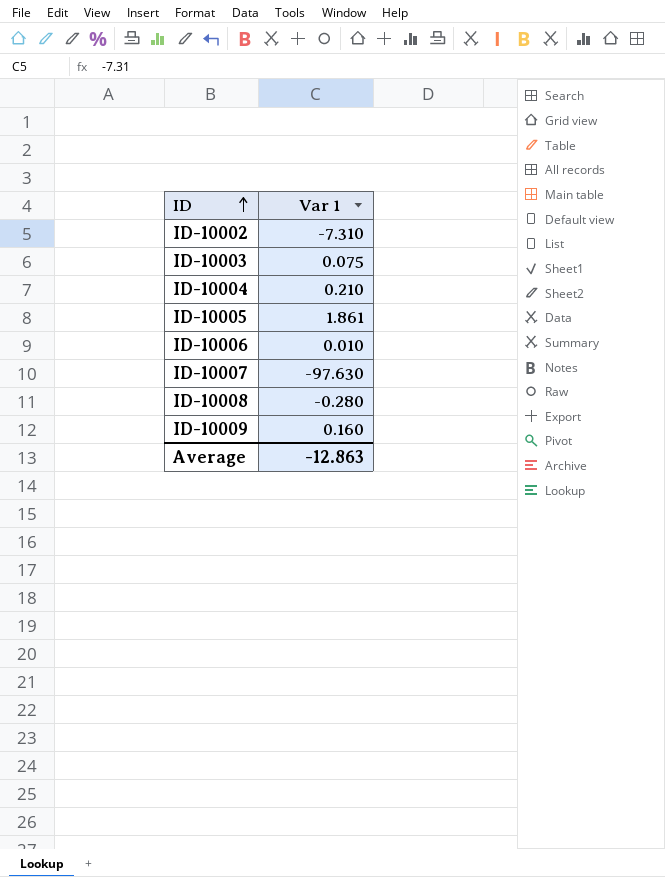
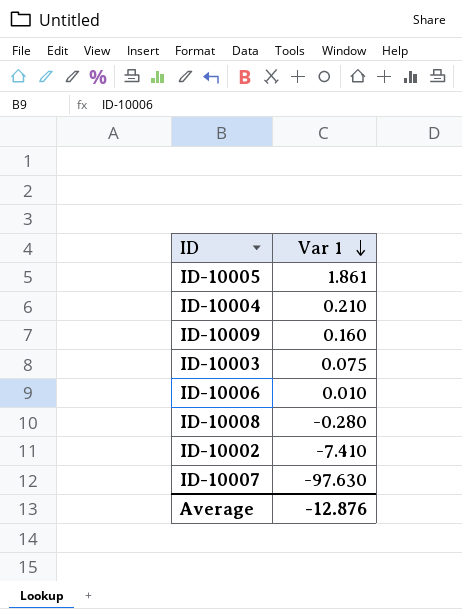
row order: ID ascending -> Var 1 descending
ID-10002 | Var 1: -7.310 -> -7.410
Average | Var 1: -12.863 -> -12.876

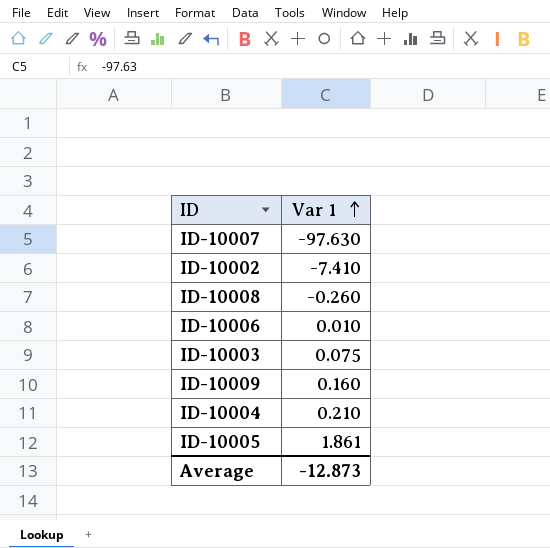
row order: Var 1 descending -> Var 1 ascending
ID-10008 | Var 1: -0.280 -> -0.260
Average | Var 1: -12.876 -> -12.873

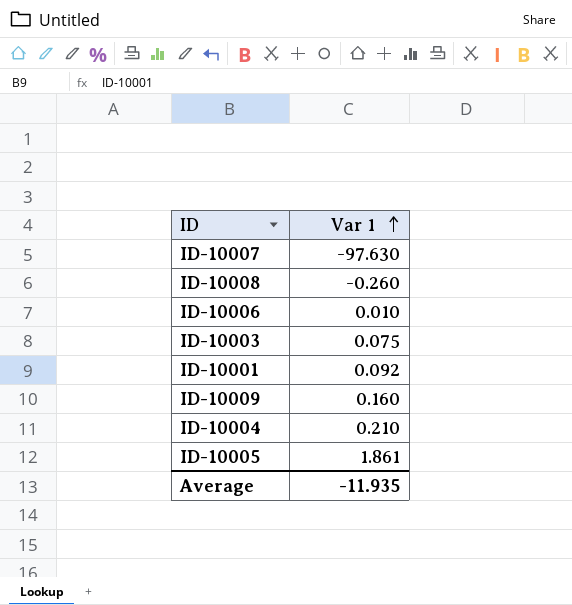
row ID-10002: -7.410 -> none
row ID-10001: none -> 0.092
Average | Var 1: -12.873 -> -11.935

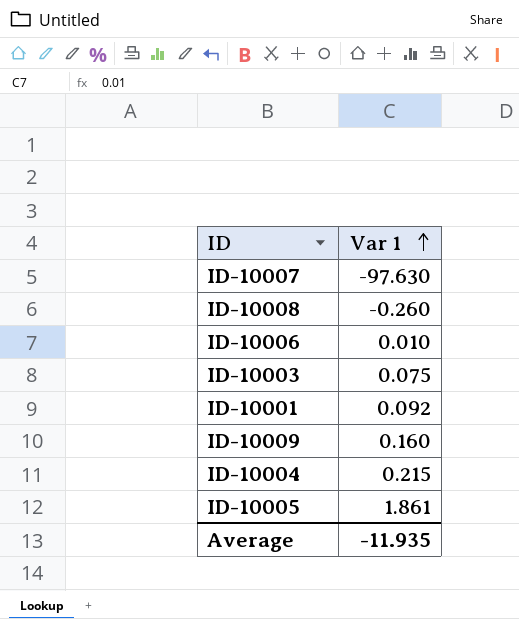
ID-10004 | Var 1: 0.210 -> 0.215

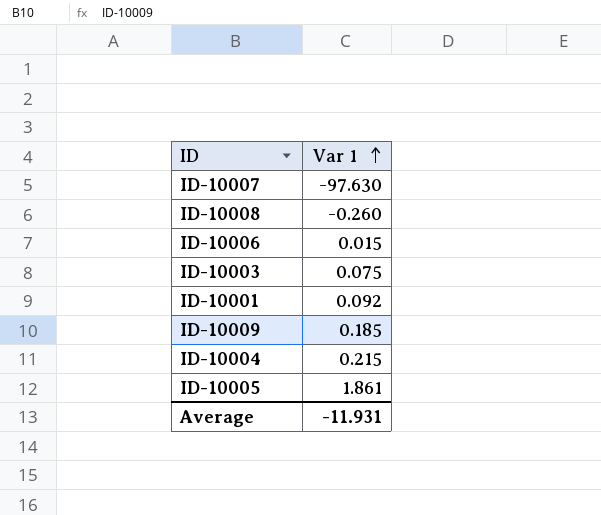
ID-10006 | Var 1: 0.010 -> 0.015
ID-10009 | Var 1: 0.160 -> 0.185
Average | Var 1: -11.935 -> -11.931

